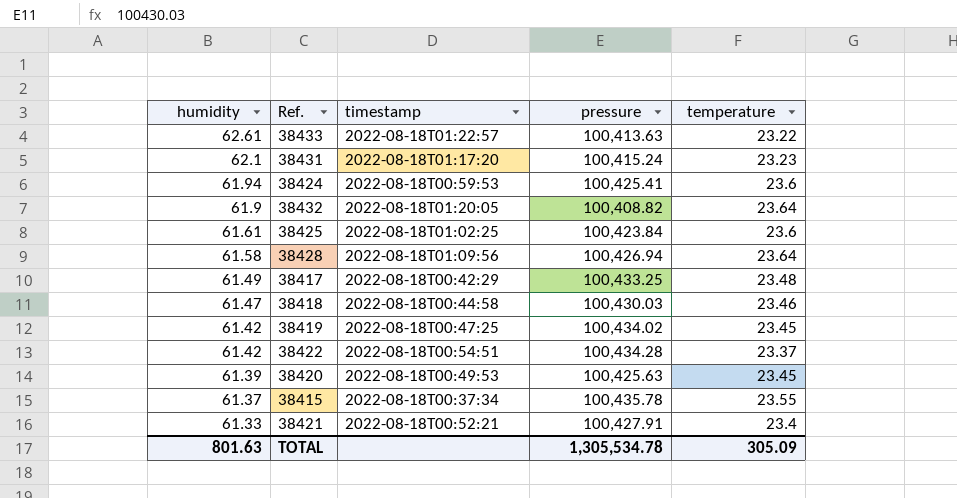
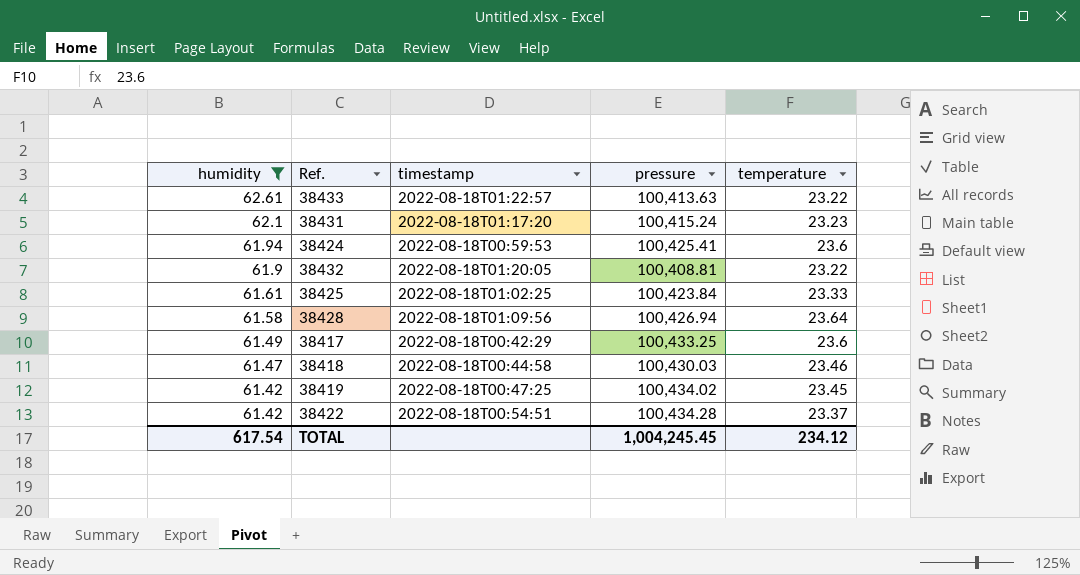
filter: none -> humidity >= 61.42
38432 | pressure: 100,408.82 -> 100,408.81
38432 | temperature: 23.64 -> 23.22
38425 | temperature: 23.6 -> 23.33
38417 | temperature: 23.48 -> 23.6
TOTAL | humidity: 801.63 -> 617.54
TOTAL | pressure: 1,305,534.78 -> 1,004,245.45
TOTAL | temperature: 305.09 -> 234.12

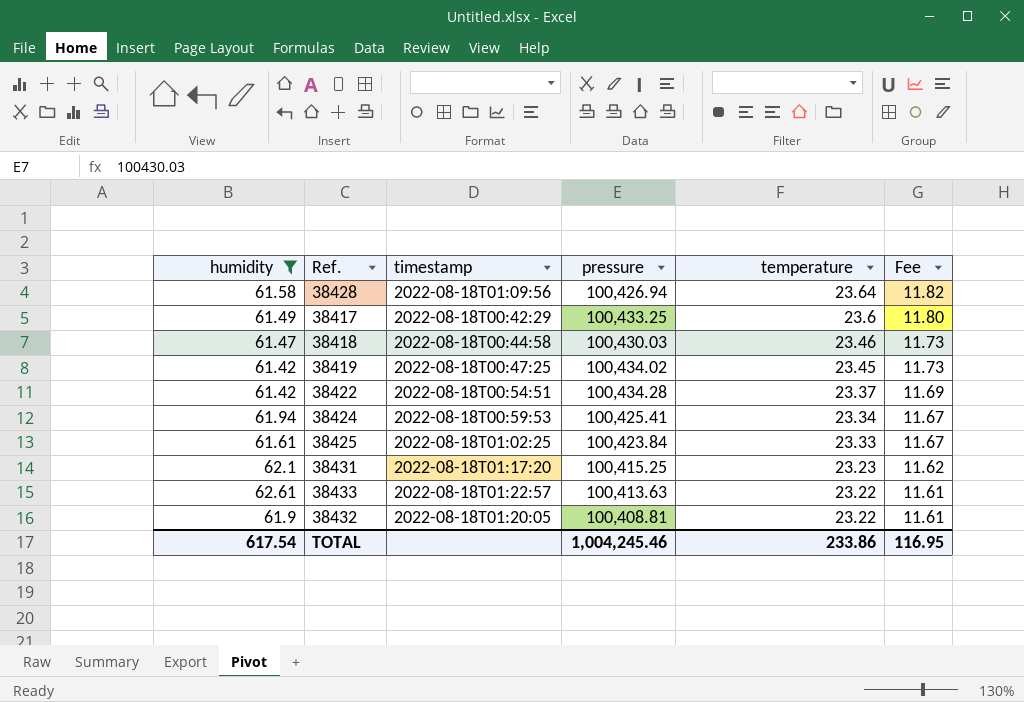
row order: humidity descending -> temperature descending
column Fee | formula: none -> [temperature] * 0.5
38424 | temperature: 23.6 -> 23.34
38431 | pressure: 100,415.24 -> 100,415.25
TOTAL | pressure: 1,004,245.45 -> 1,004,245.46
TOTAL | temperature: 234.12 -> 233.86

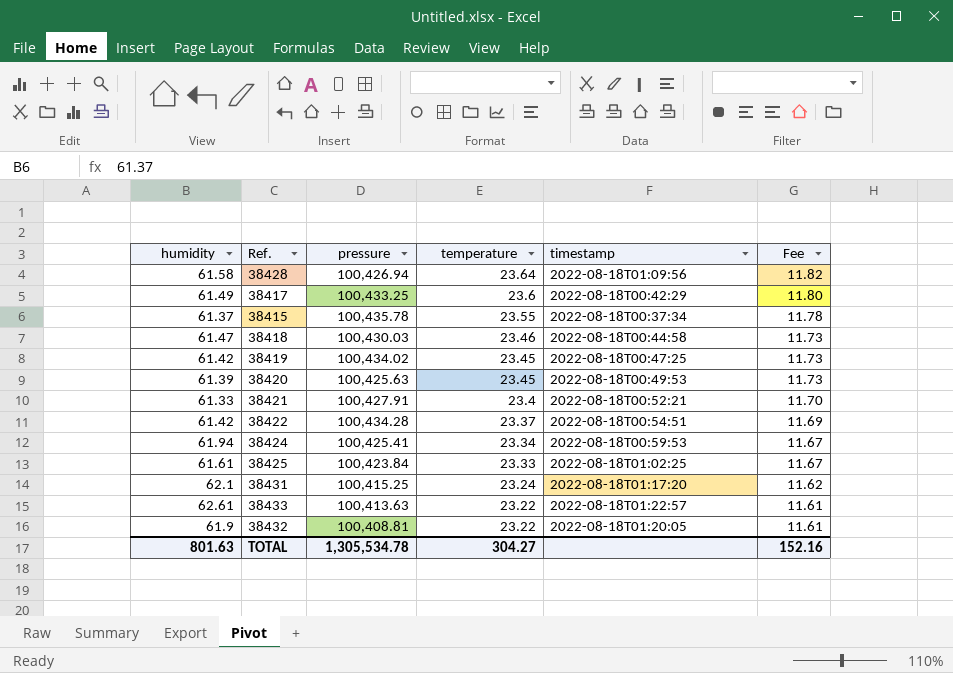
filter: humidity >= 61.42 -> none
column timestamp | position: 3 -> 5
38431 | temperature: 23.23 -> 23.24
TOTAL | humidity: 617.54 -> 801.63
TOTAL | pressure: 1,004,245.46 -> 1,305,534.78
TOTAL | temperature: 233.86 -> 304.27
TOTAL | Fee: 116.95 -> 152.16

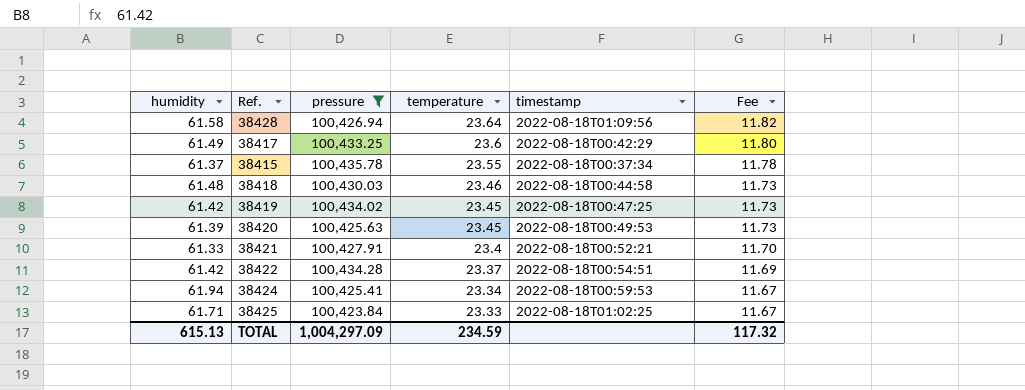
filter: none -> pressure >= 100,423.84
38418 | humidity: 61.47 -> 61.48
38425 | humidity: 61.61 -> 61.71
TOTAL | humidity: 801.63 -> 615.13
TOTAL | pressure: 1,305,534.78 -> 1,004,297.09
TOTAL | temperature: 304.27 -> 234.59
TOTAL | Fee: 152.16 -> 117.32

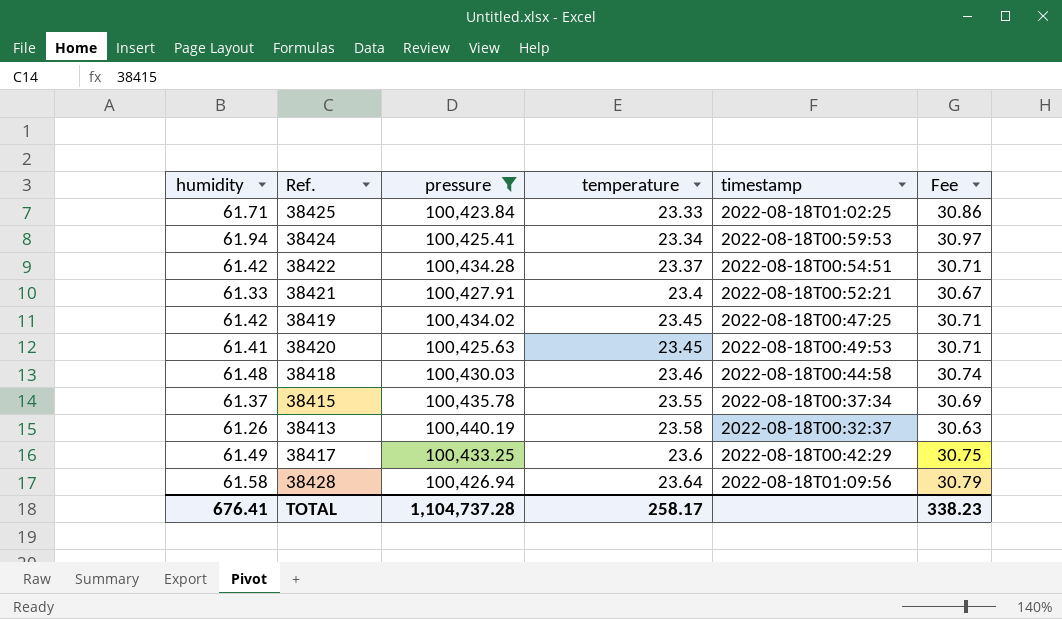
row order: temperature descending -> temperature ascending
column Fee | formula: [temperature] * 0.5 -> [humidity] * 0.5
38420 | humidity: 61.39 -> 61.41
row 38413: none -> 61.26 | 100,440.19 | 23.58 | 2022-08-18T00:32:37 | 30.63
TOTAL | humidity: 615.13 -> 676.41
TOTAL | pressure: 1,004,297.09 -> 1,104,737.28
TOTAL | temperature: 234.59 -> 258.17
TOTAL | Fee: 117.32 -> 338.23

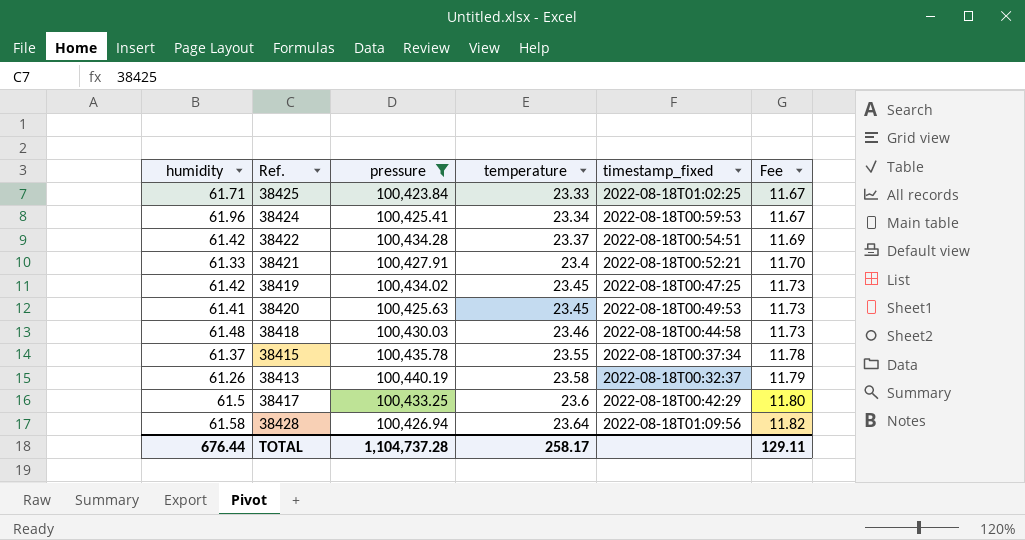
column name: timestamp -> timestamp_fixed
column Fee | formula: [humidity] * 0.5 -> [temperature] * 0.5
38424 | humidity: 61.94 -> 61.96
38417 | humidity: 61.49 -> 61.5
TOTAL | humidity: 676.41 -> 676.44
TOTAL | Fee: 338.23 -> 129.11

